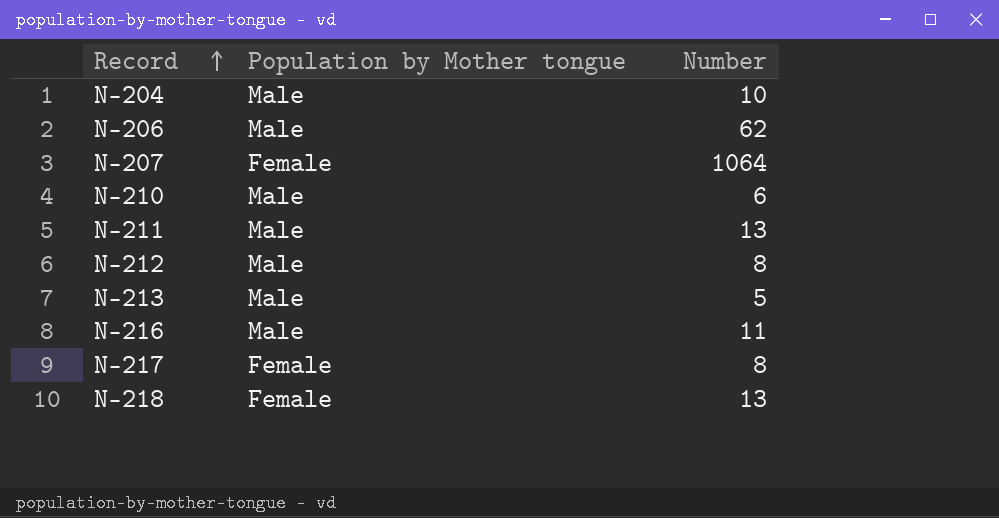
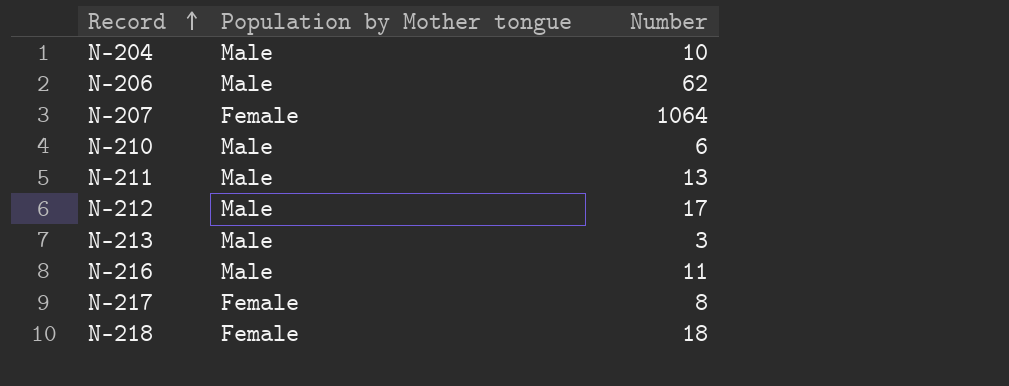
N-212 | Number: 8 -> 17
N-213 | Number: 5 -> 3
N-218 | Number: 13 -> 18

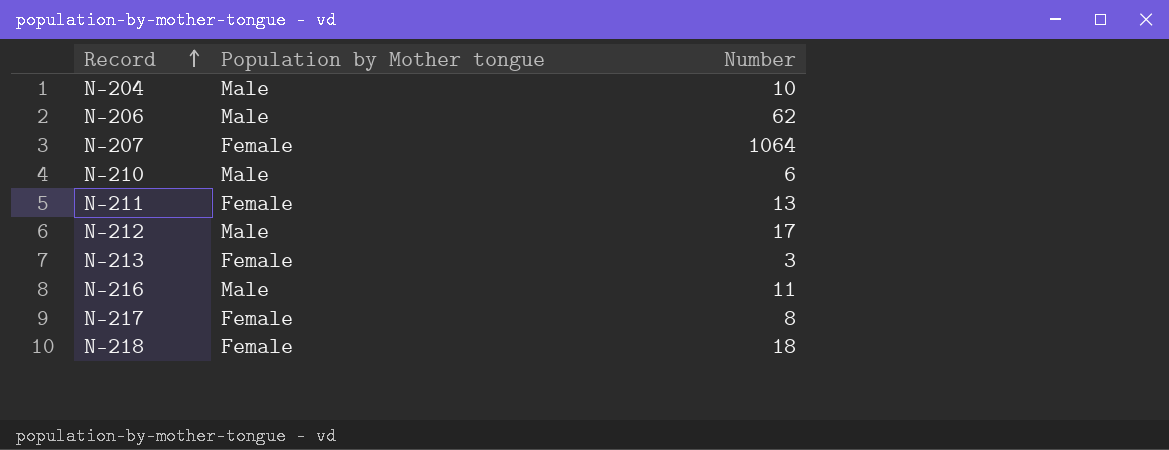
N-211 | Population by Mother tongue: Male -> Female
N-213 | Population by Mother tongue: Male -> Female

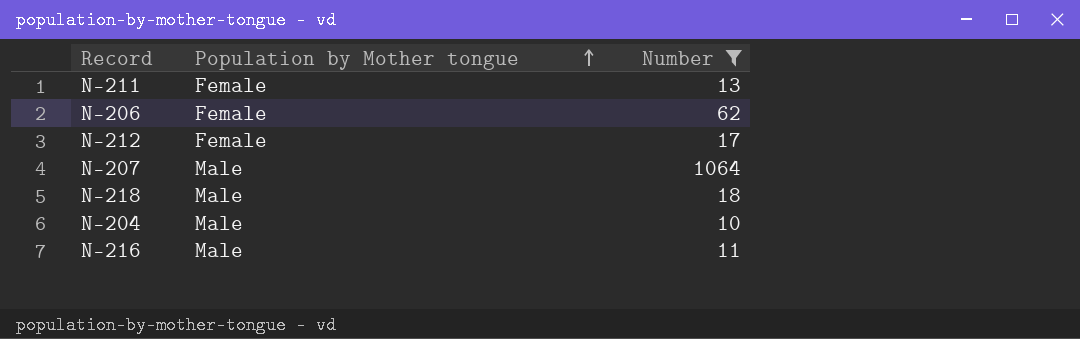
filter: none -> Number >= 10
row order: Record ascending -> Population by Mother tongue ascending
N-206 | Population by Mother tongue: Male -> Female
N-212 | Population by Mother tongue: Male -> Female
N-207 | Population by Mother tongue: Female -> Male
N-218 | Population by Mother tongue: Female -> Male

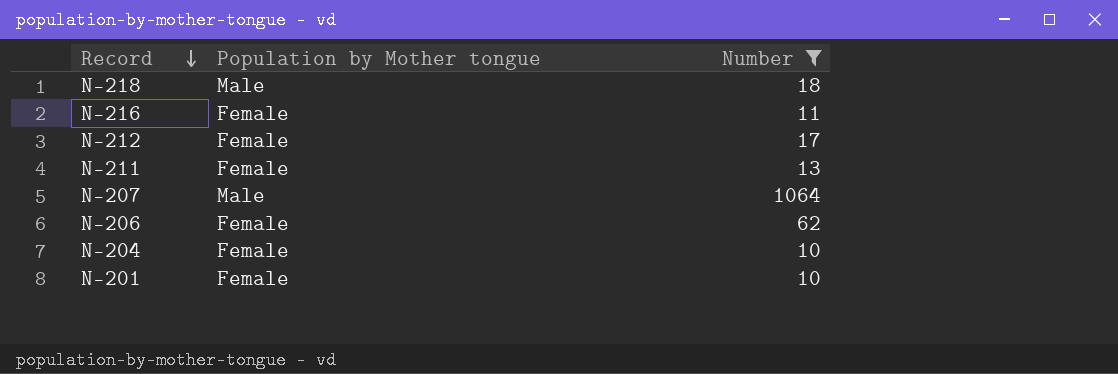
row order: Population by Mother tongue ascending -> Record descending
N-216 | Population by Mother tongue: Male -> Female
N-204 | Population by Mother tongue: Male -> Female
row N-201: none -> Female | 10

